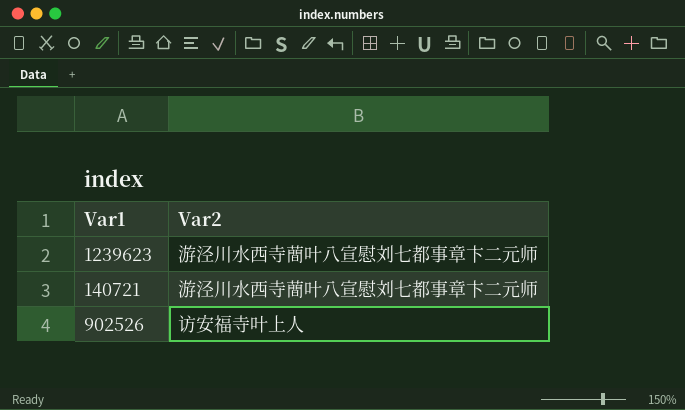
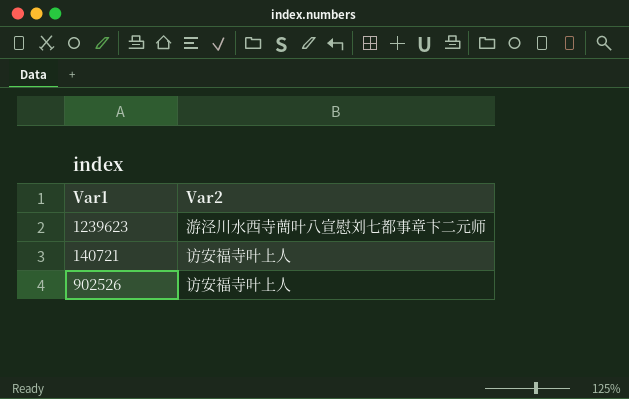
140721 | Var2: 游泾川水西寺蕳叶八宣慰刘七都事章卞二元师 -> 访安福寺叶上人

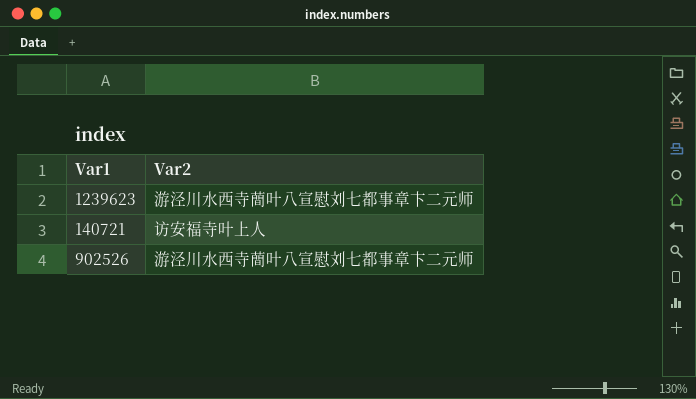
902526 | Var2: 访安福寺叶上人 -> 游泾川水西寺蕳叶八宣慰刘七都事章卞二元师

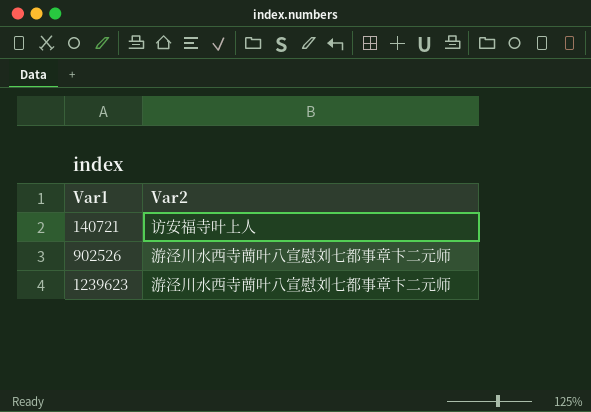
row order: none -> Var1 ascending

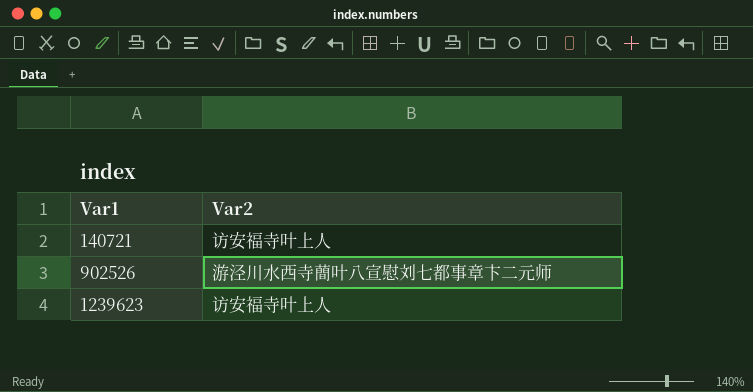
1239623 | Var2: 游泾川水西寺蕳叶八宣慰刘七都事章卞二元师 -> 访安福寺叶上人

